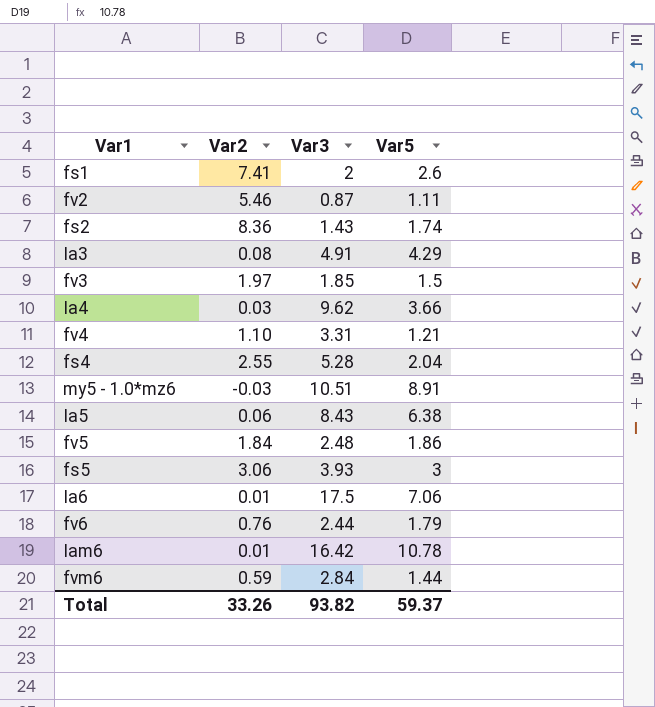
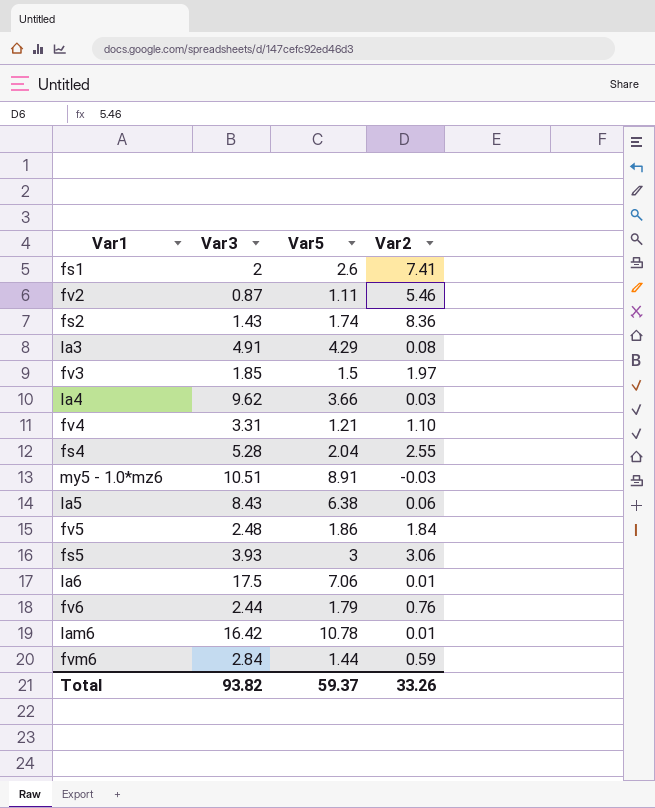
column Var2 | position: 2 -> 4

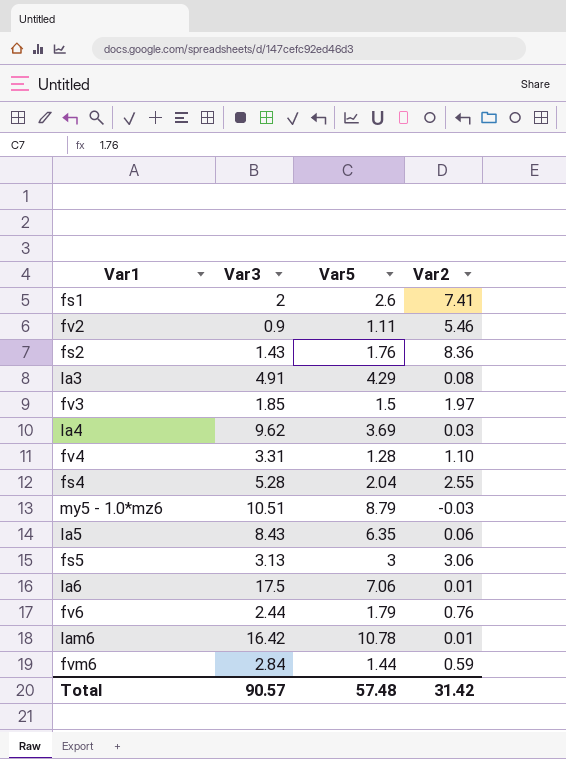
row fv5: 2.48 | 1.86 | 1.84 -> none
fv2 | Var3: 0.87 -> 0.9
fs2 | Var5: 1.74 -> 1.76
Ia4 | Var5: 3.66 -> 3.69
fv4 | Var5: 1.21 -> 1.28
my5 - 1.0*mz6 | Var5: 8.91 -> 8.79
Ia5 | Var5: 6.38 -> 6.35
fs5 | Var3: 3.93 -> 3.13
Total | Var3: 93.82 -> 90.57
Total | Var5: 59.37 -> 57.48
Total | Var2: 33.26 -> 31.42

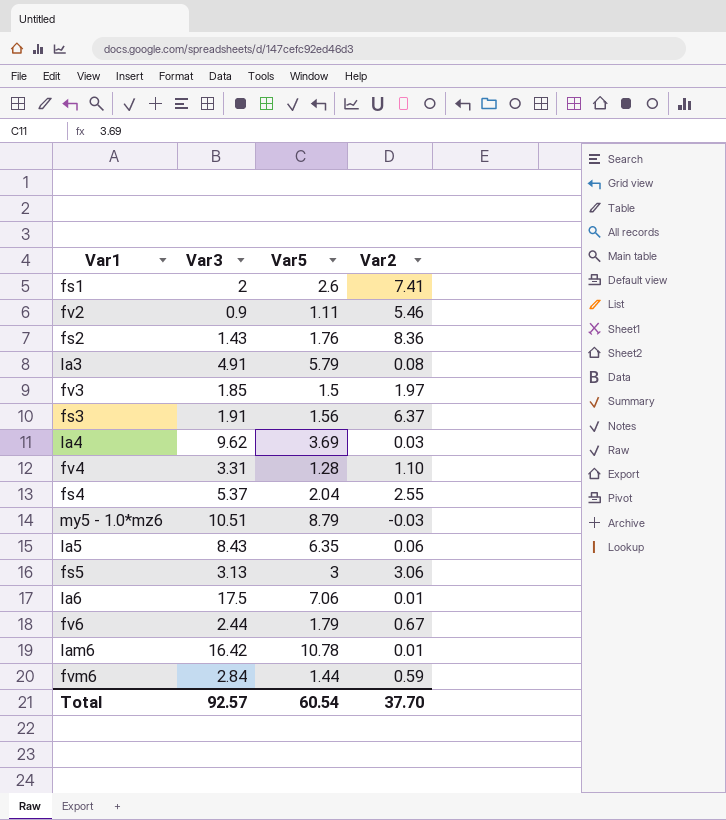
Ia3 | Var5: 4.29 -> 5.79
row fs3: none -> 1.91 | 1.56 | 6.37
fs4 | Var3: 5.28 -> 5.37
fv6 | Var2: 0.76 -> 0.67
Total | Var3: 90.57 -> 92.57
Total | Var5: 57.48 -> 60.54
Total | Var2: 31.42 -> 37.70

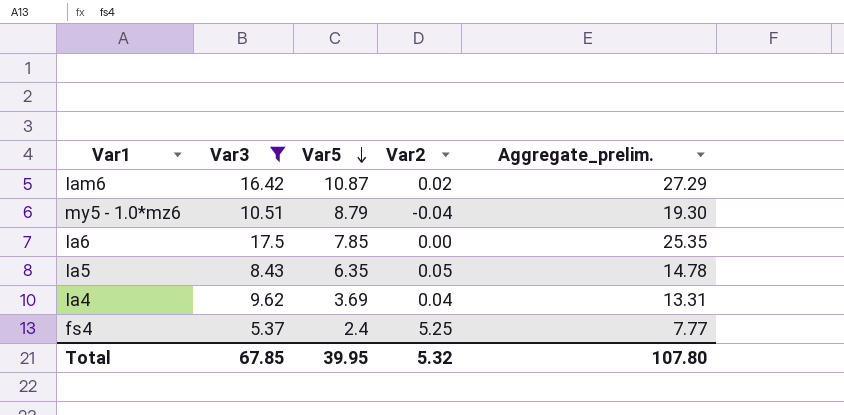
filter: none -> Var3 >= 5.37
row order: none -> Var5 descending
column Aggregate_prelim. | formula: none -> [Var3] + [Var5]
Iam6 | Var5: 10.78 -> 10.87
Iam6 | Var2: 0.01 -> 0.02
my5 - 1.0*mz6 | Var2: -0.03 -> -0.04
Ia6 | Var5: 7.06 -> 7.85
Ia6 | Var2: 0.01 -> 0.00
Ia5 | Var2: 0.06 -> 0.05
Ia4 | Var2: 0.03 -> 0.04
fs4 | Var5: 2.04 -> 2.4
fs4 | Var2: 2.55 -> 5.25
Total | Var3: 92.57 -> 67.85
Total | Var5: 60.54 -> 39.95
Total | Var2: 37.70 -> 5.32

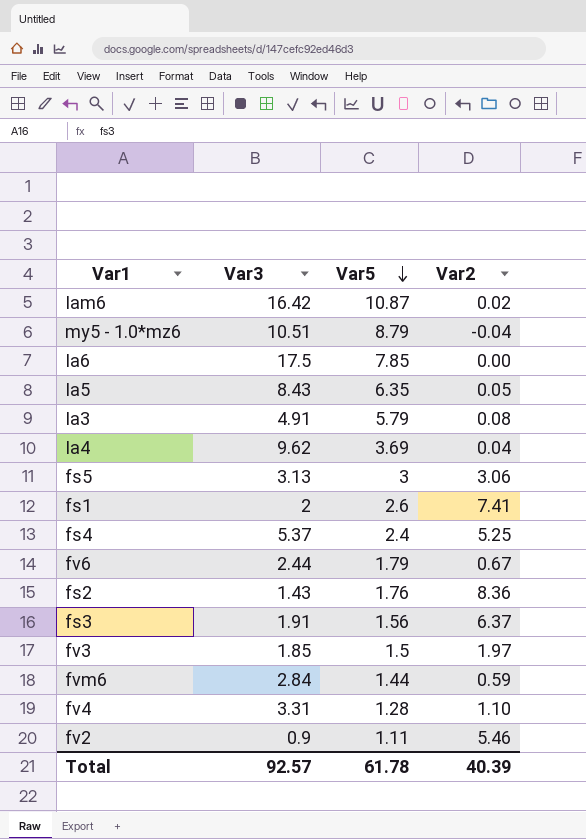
filter: Var3 >= 5.37 -> none
column Aggregate_prelim. | formula: [Var3] + [Var5] -> none
Total | Var3: 67.85 -> 92.57
Total | Var5: 39.95 -> 61.78
Total | Var2: 5.32 -> 40.39

